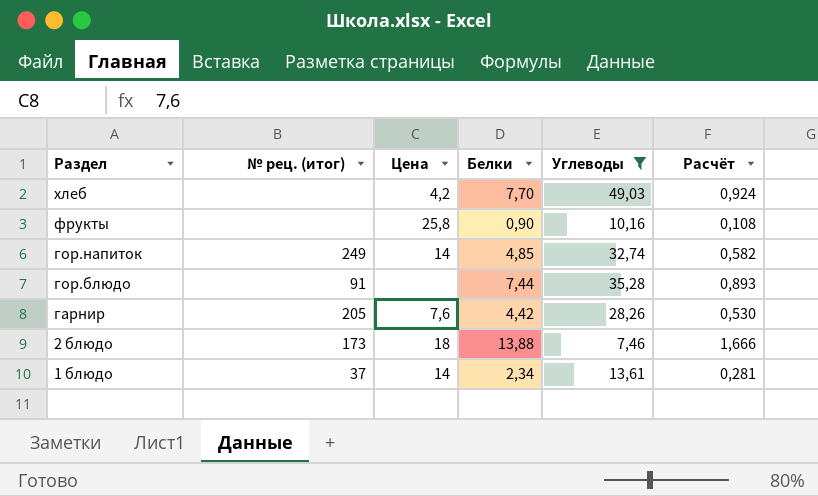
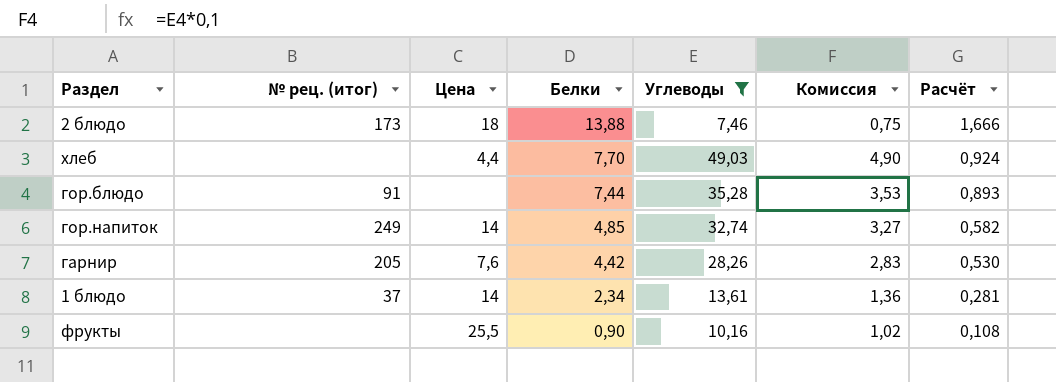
row order: Раздел descending -> Белки descending
column Комиссия | formula: none -> [Углеводы] * 0,1
хлеб | Цена: 4,2 -> 4,4
фрукты | Цена: 25,8 -> 25,5

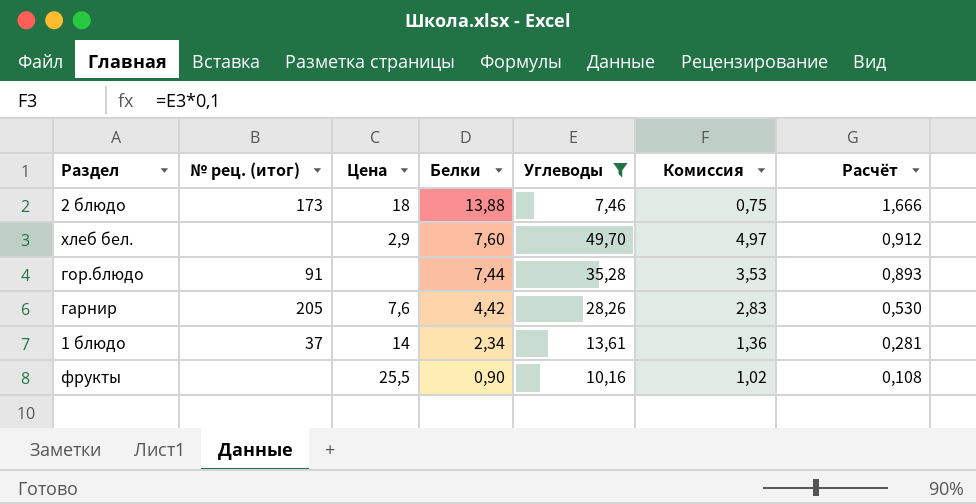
row хлеб: none | 4,4 | 7,70 | 49,03 | 4,90 | 0,924 -> none
row гор.напиток: 249 | 14 | 4,85 | 32,74 | 3,27 | 0,582 -> none
row хлеб бел.: none -> none | 2,9 | 7,60 | 49,70 | 4,97 | 0,912

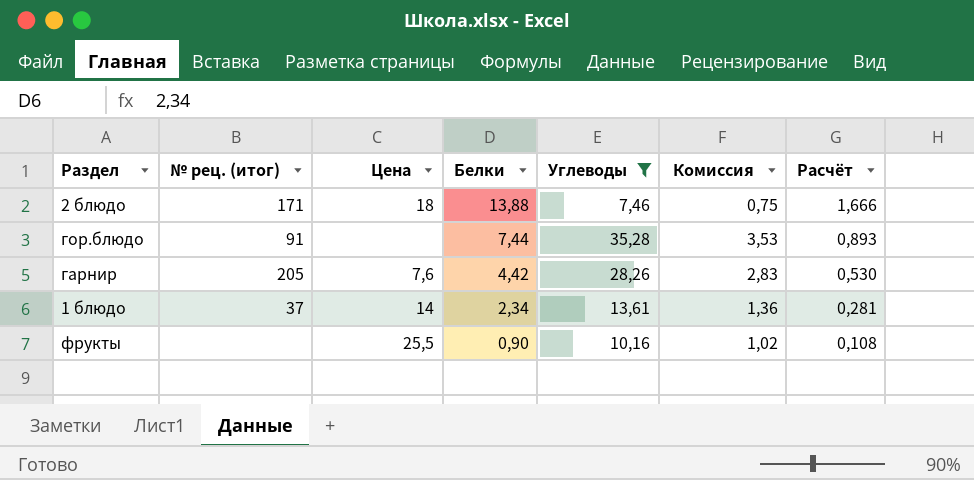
row хлеб бел.: none | 2,9 | 7,60 | 49,70 | 4,97 | 0,912 -> none
2 блюдо | № рец. (итог): 173 -> 171

